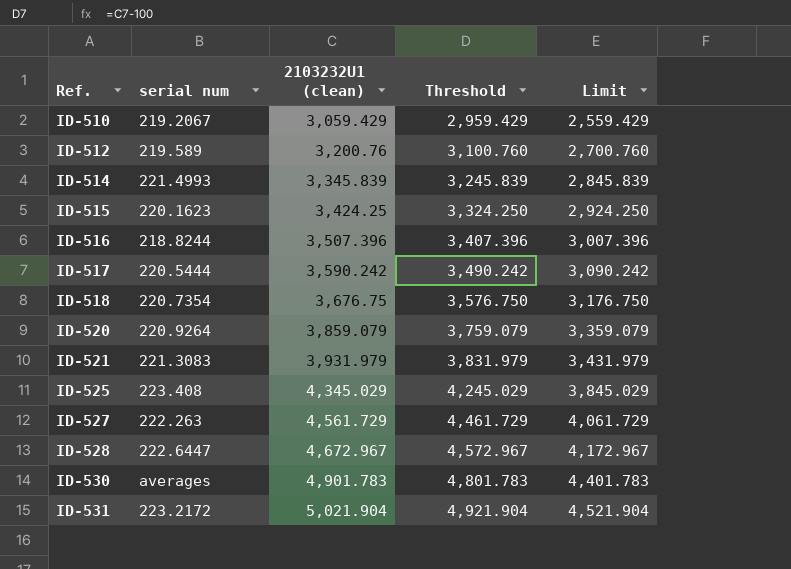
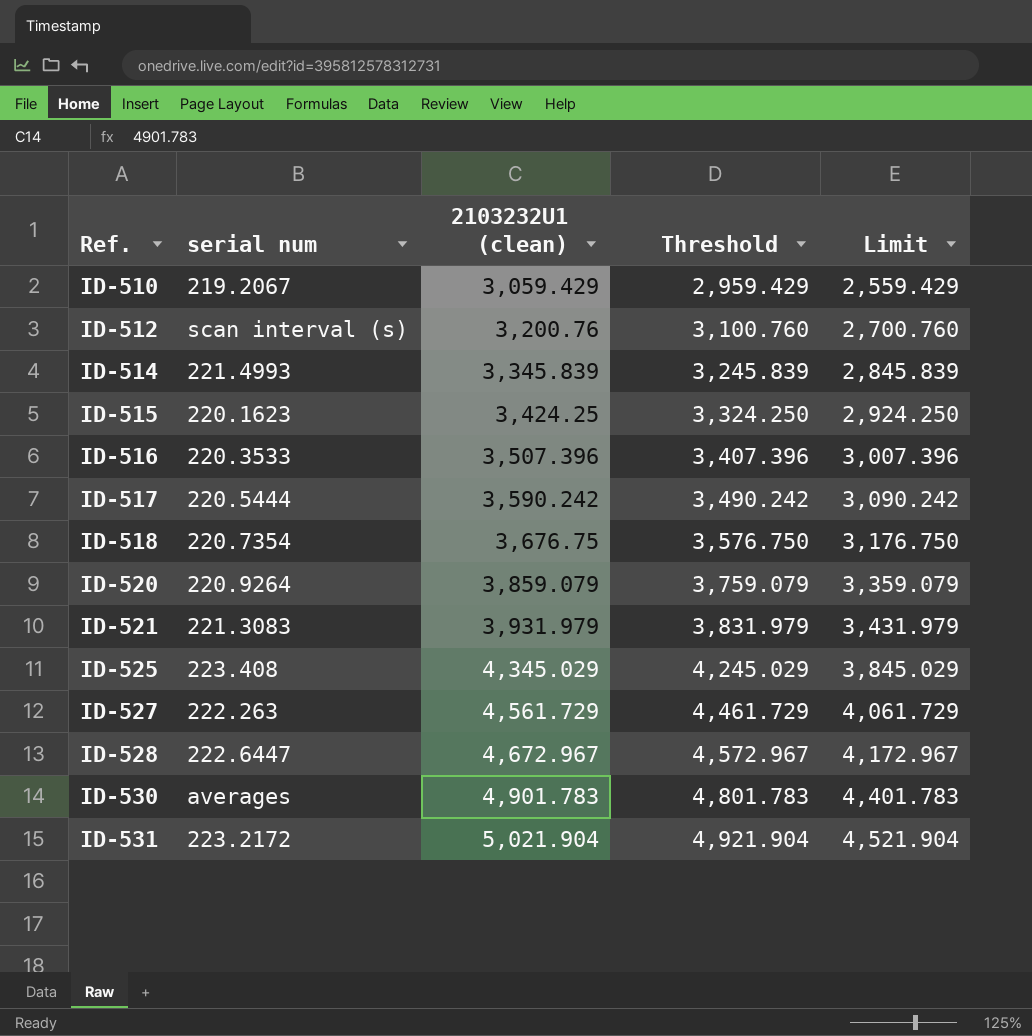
ID-512 | serial num: 219.589 -> scan interval (s)
ID-516 | serial num: 218.8244 -> 220.3533

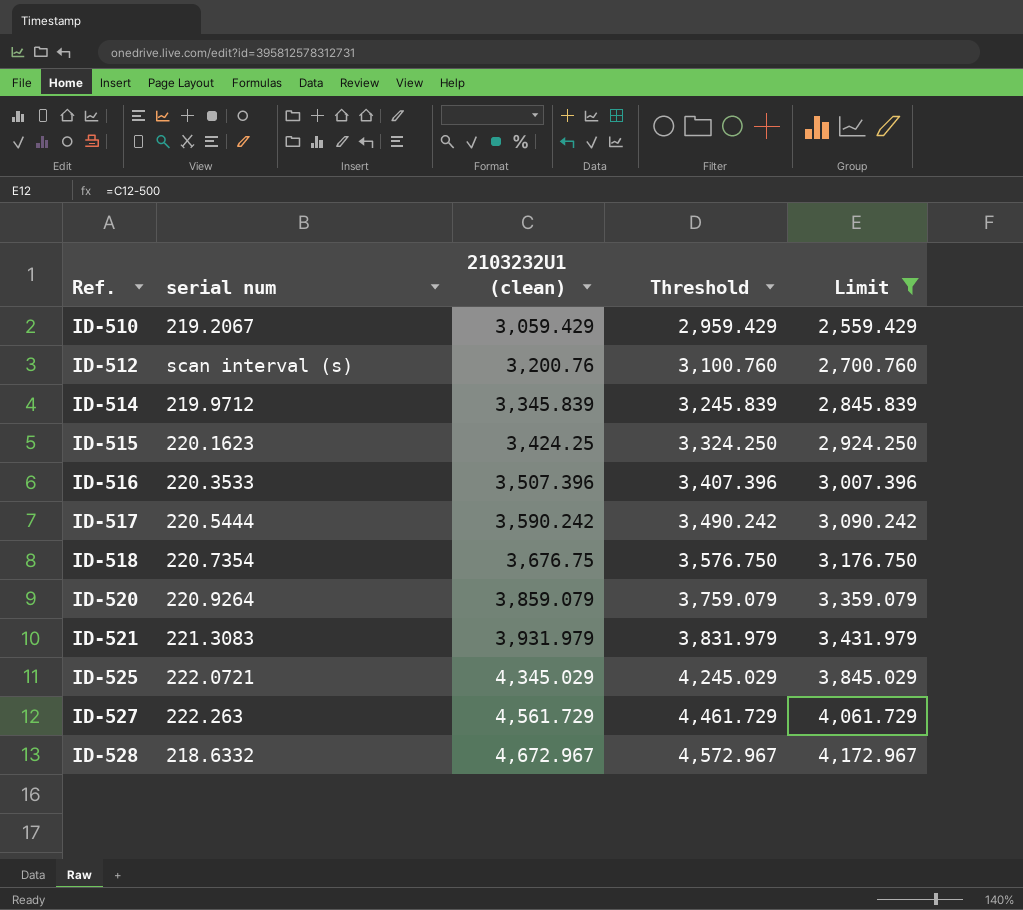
filter: none -> Limit <= 4,172.967
ID-514 | serial num: 221.4993 -> 219.9712
ID-525 | serial num: 223.408 -> 222.0721
ID-528 | serial num: 222.6447 -> 218.6332

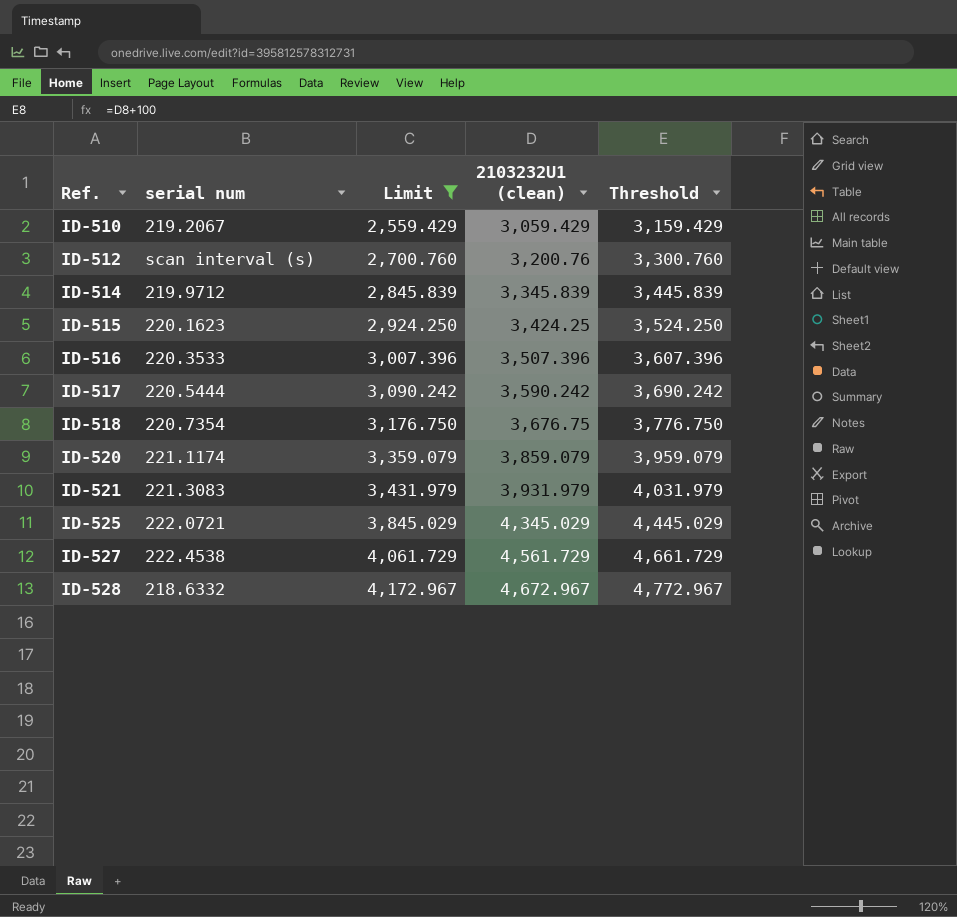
column Limit | position: 5 -> 3
column Threshold | formula: [2103232U1 (clean)] - 100 -> [2103232U1 (clean)] + 100
ID-520 | serial num: 220.9264 -> 221.1174
ID-527 | serial num: 222.263 -> 222.4538

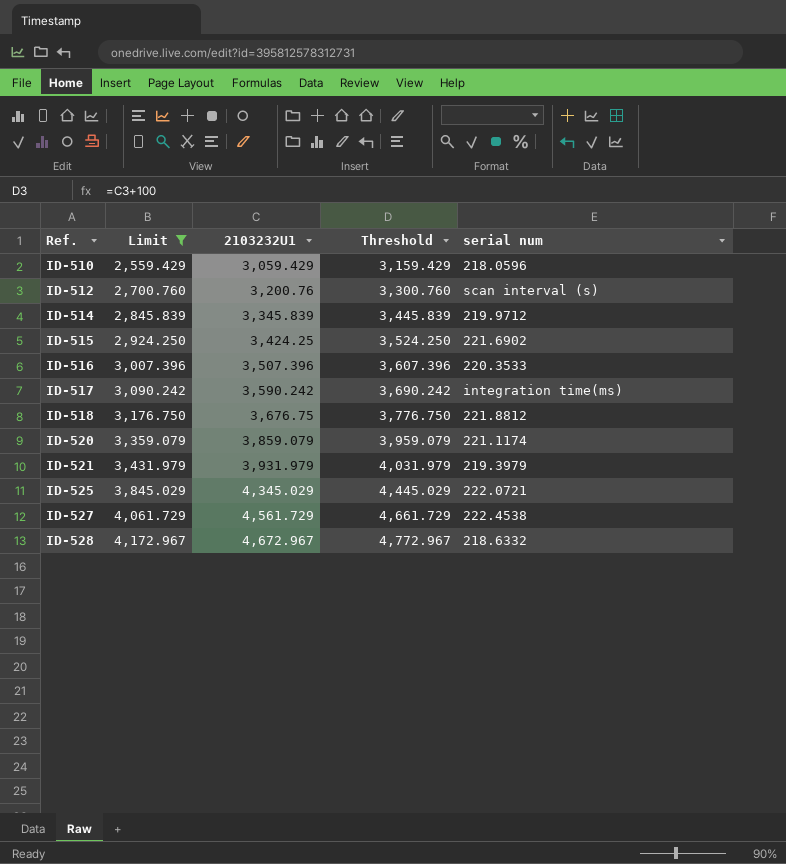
column name: 2103232U1 (clean) -> 2103232U1
column serial num | position: 2 -> 5
ID-510 | serial num: 219.2067 -> 218.0596
ID-515 | serial num: 220.1623 -> 221.6902
ID-517 | serial num: 220.5444 -> integration time(ms)
ID-518 | serial num: 220.7354 -> 221.8812
ID-521 | serial num: 221.3083 -> 219.3979

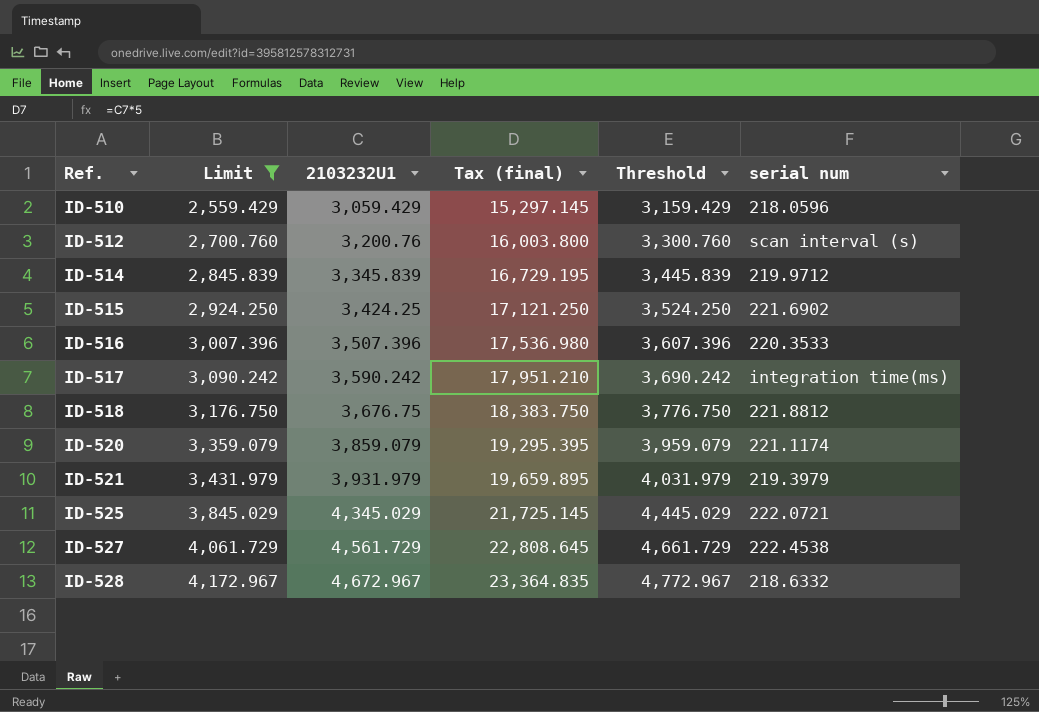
column Tax (final) | formula: none -> [2103232U1] * 5

